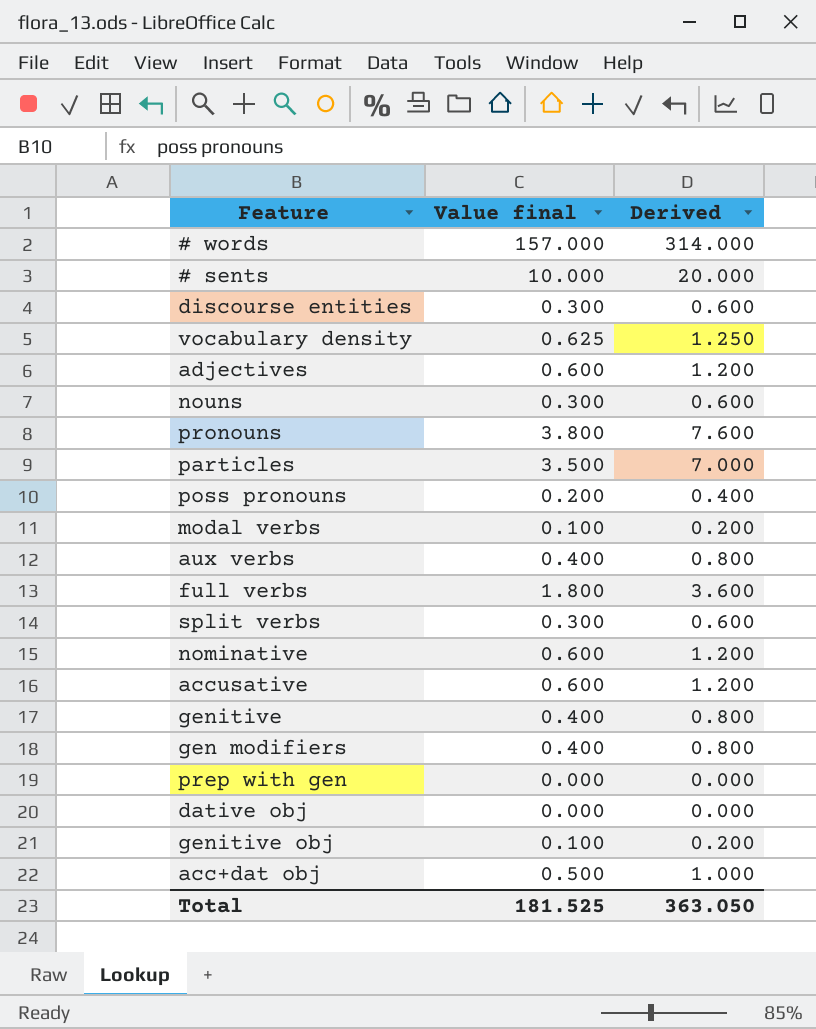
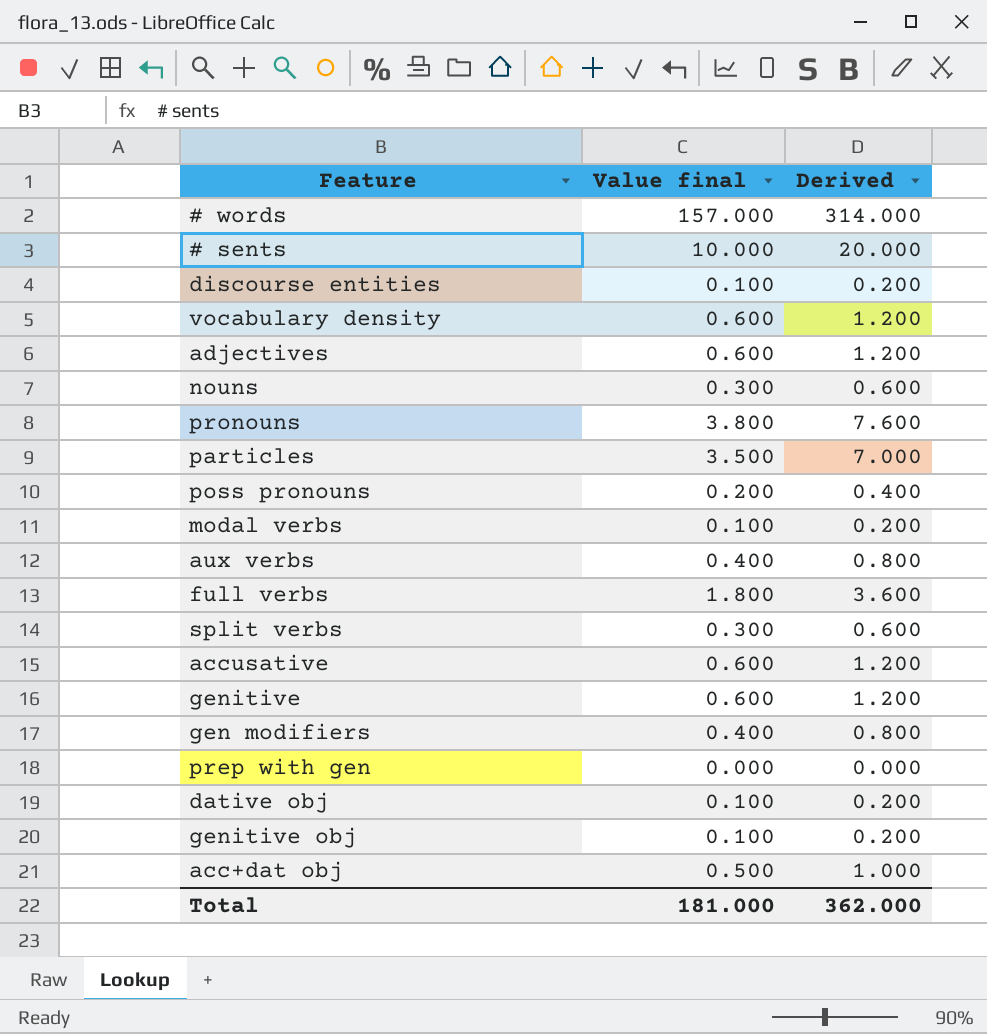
row nominative: 0.600 | 1.200 -> none
discourse entities | Value final: 0.300 -> 0.100
discourse entities | Derived: 0.600 -> 0.200
vocabulary density | Value final: 0.625 -> 0.600
vocabulary density | Derived: 1.250 -> 1.200
genitive | Value final: 0.400 -> 0.600
genitive | Derived: 0.800 -> 1.200
dative obj | Value final: 0.000 -> 0.100
dative obj | Derived: 0.000 -> 0.200
Total | Value final: 181.525 -> 181.000
Total | Derived: 363.050 -> 362.000

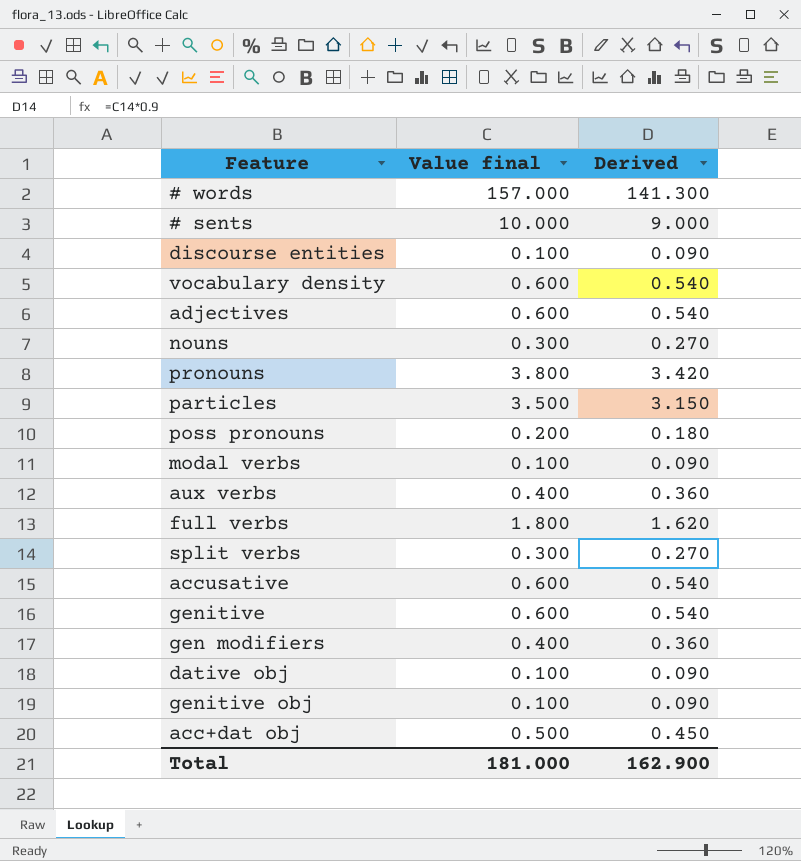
column Derived | formula: [Value final] * 2 -> [Value final] * 0.9
row prep with gen: 0.000 | 0.000 -> none
Total | Derived: 362.000 -> 162.900

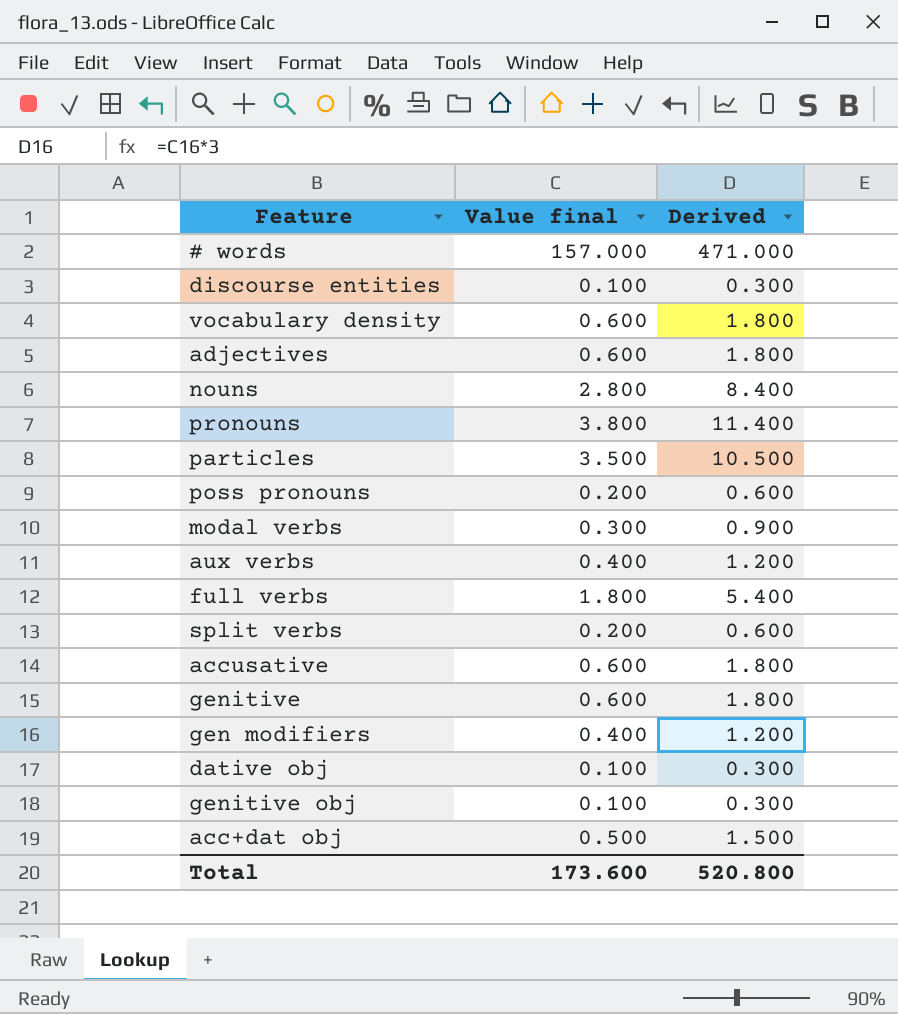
column Derived | formula: [Value final] * 0.9 -> [Value final] * 3
row # sents: 10.000 | 9.000 -> none
nouns | Value final: 0.300 -> 2.800
modal verbs | Value final: 0.100 -> 0.300
split verbs | Value final: 0.300 -> 0.200
Total | Value final: 181.000 -> 173.600
Total | Derived: 162.900 -> 520.800

